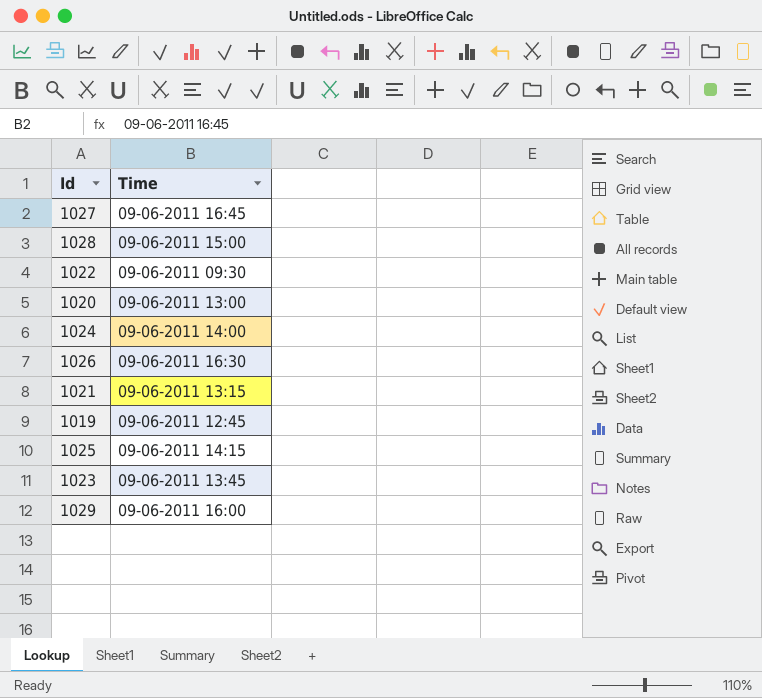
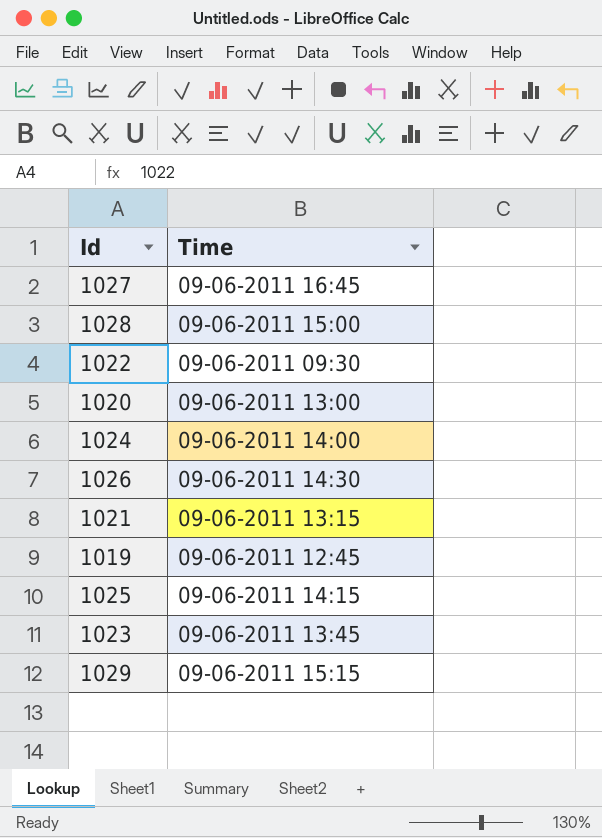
1026 | Time: 09-06-2011 16:30 -> 09-06-2011 14:30
1029 | Time: 09-06-2011 16:00 -> 09-06-2011 15:15

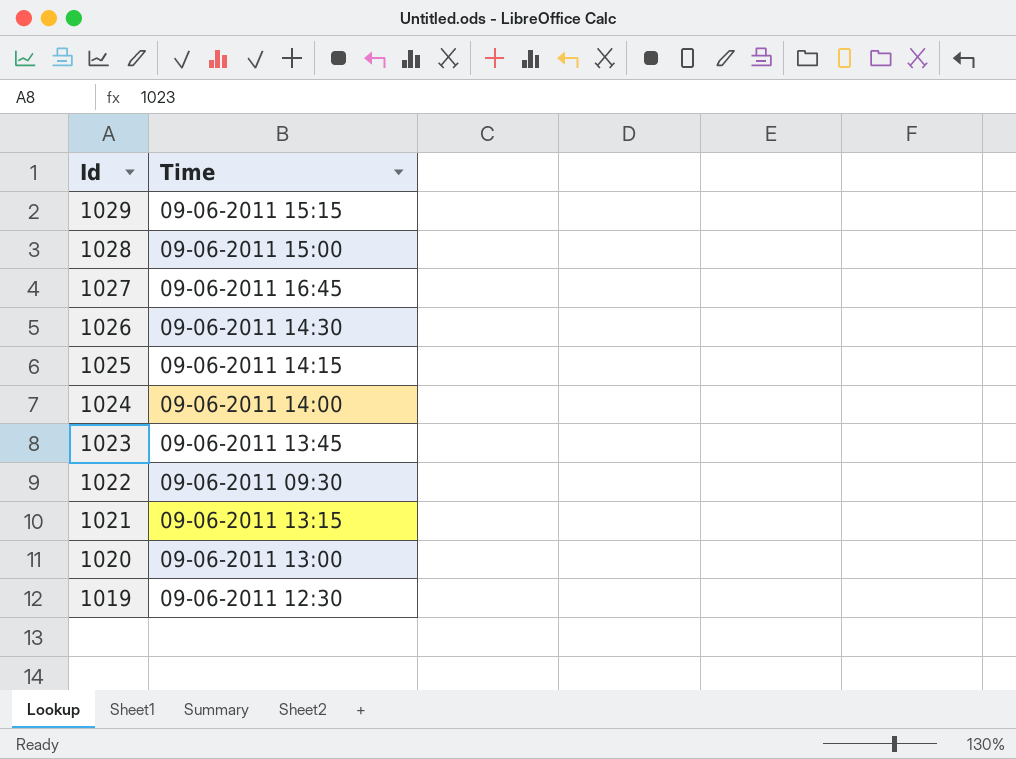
row order: none -> Id descending
1019 | Time: 09-06-2011 12:45 -> 09-06-2011 12:30

